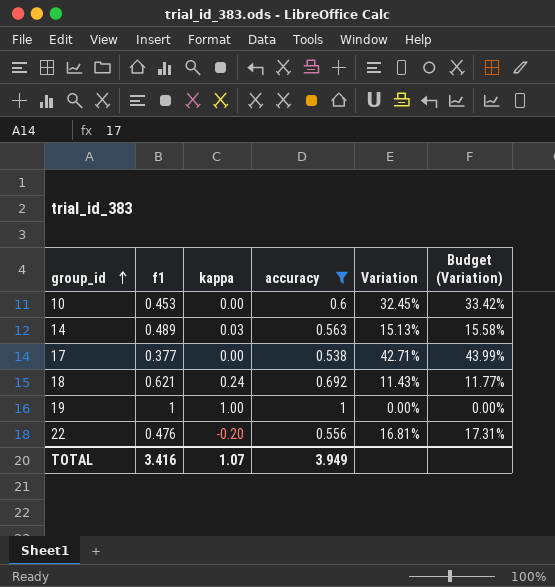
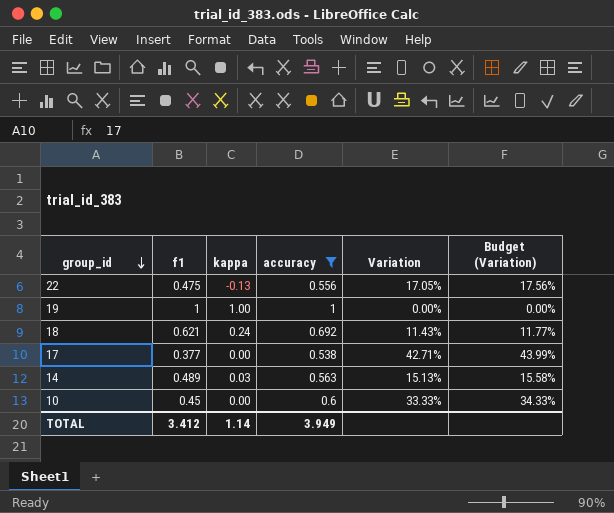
row order: group_id ascending -> group_id descending
22 | f1: 0.476 -> 0.475
22 | kappa: -0.20 -> -0.13
22 | Variation: 16.81% -> 17.05%
22 | Budget (Variation): 17.31% -> 17.56%
10 | f1: 0.453 -> 0.45
10 | Variation: 32.45% -> 33.33%
10 | Budget (Variation): 33.42% -> 34.33%
TOTAL | f1: 3.416 -> 3.412
TOTAL | kappa: 1.07 -> 1.14

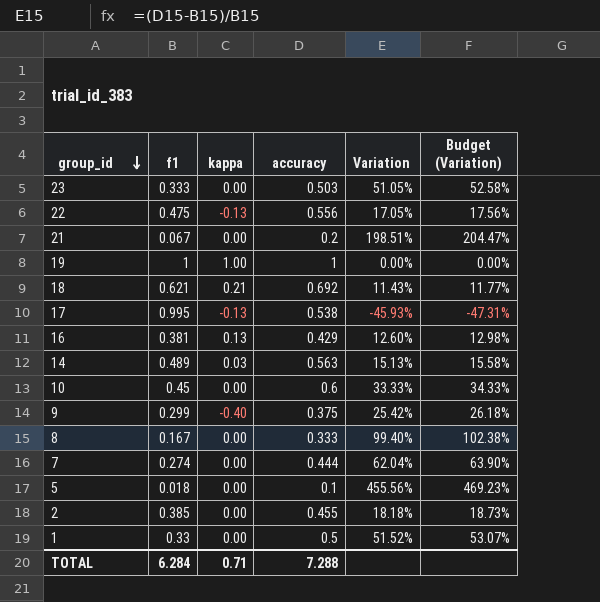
filter: accuracy >= 0.538 -> none
18 | kappa: 0.24 -> 0.21
17 | f1: 0.377 -> 0.995
17 | kappa: 0.00 -> -0.13
17 | Variation: 42.71% -> -45.93%
17 | Budget (Variation): 43.99% -> -47.31%
TOTAL | f1: 3.412 -> 6.284
TOTAL | kappa: 1.14 -> 0.71
TOTAL | accuracy: 3.949 -> 7.288

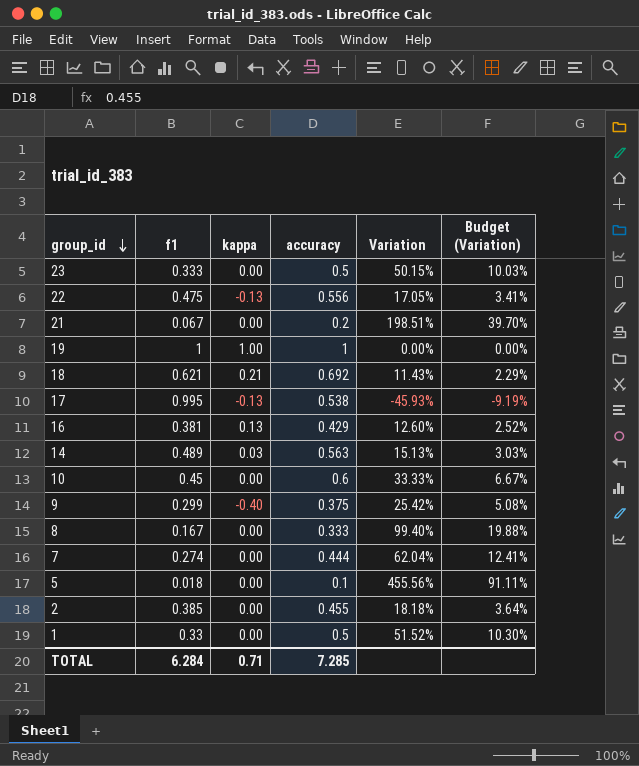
column Budget (Variation) | formula: [Variation] * 1.03 -> [Variation] * 0.2
23 | accuracy: 0.503 -> 0.5
23 | Variation: 51.05% -> 50.15%
TOTAL | accuracy: 7.288 -> 7.285

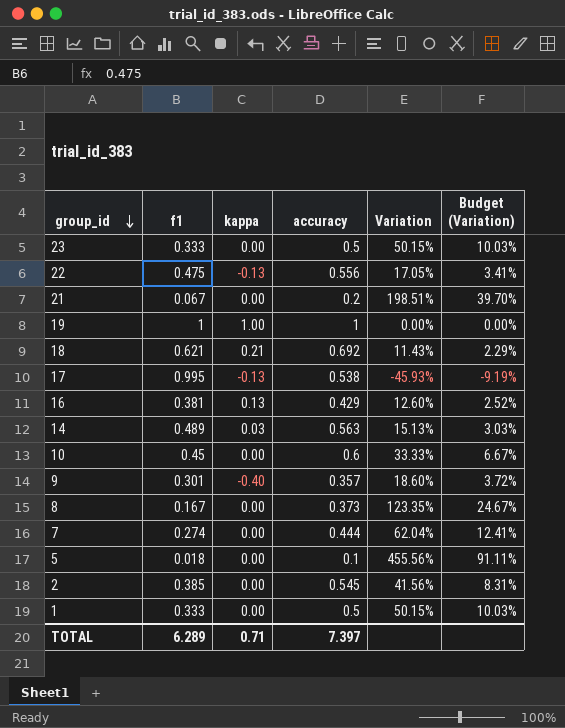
9 | f1: 0.299 -> 0.301
9 | accuracy: 0.375 -> 0.357
9 | Variation: 25.42% -> 18.60%
9 | Budget (Variation): 5.08% -> 3.72%
8 | accuracy: 0.333 -> 0.373
8 | Variation: 99.40% -> 123.35%
8 | Budget (Variation): 19.88% -> 24.67%
2 | accuracy: 0.455 -> 0.545
2 | Variation: 18.18% -> 41.56%
2 | Budget (Variation): 3.64% -> 8.31%
1 | f1: 0.33 -> 0.333
1 | Variation: 51.52% -> 50.15%
1 | Budget (Variation): 10.30% -> 10.03%
TOTAL | f1: 6.284 -> 6.289
TOTAL | accuracy: 7.285 -> 7.397

